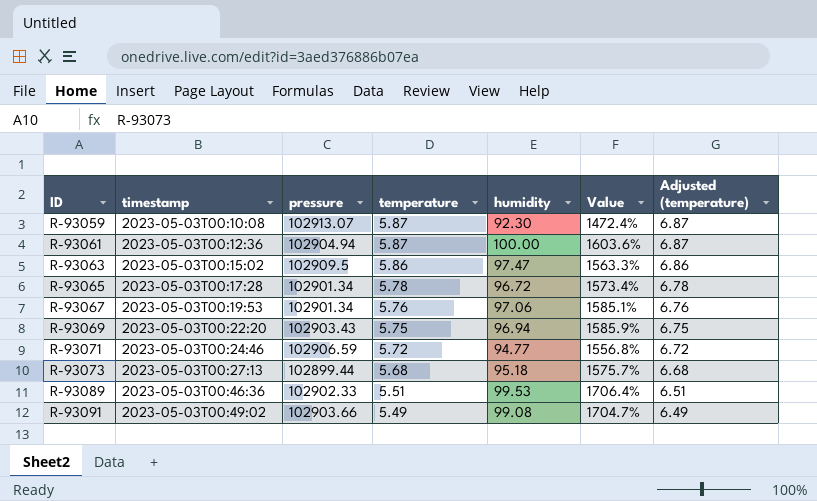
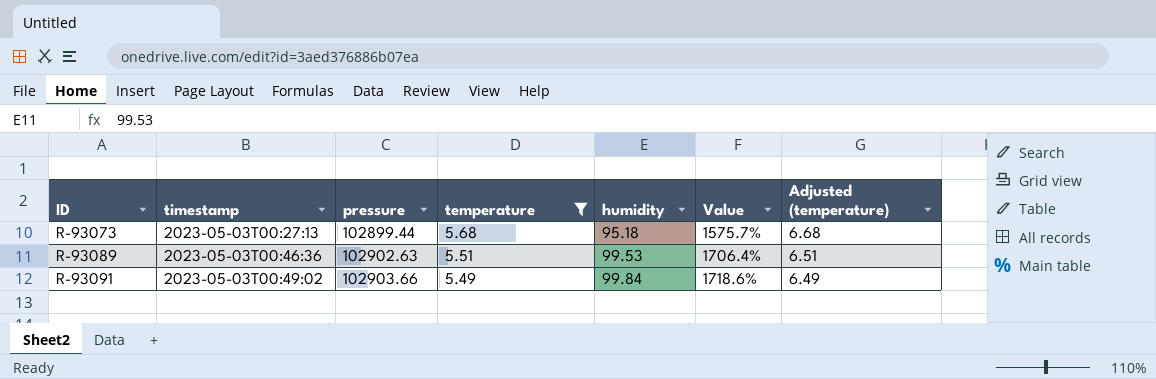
filter: none -> temperature <= 5.68
R-93089 | pressure: 102902.33 -> 102902.63
R-93091 | humidity: 99.08 -> 99.84
R-93091 | Value: 1704.7% -> 1718.6%

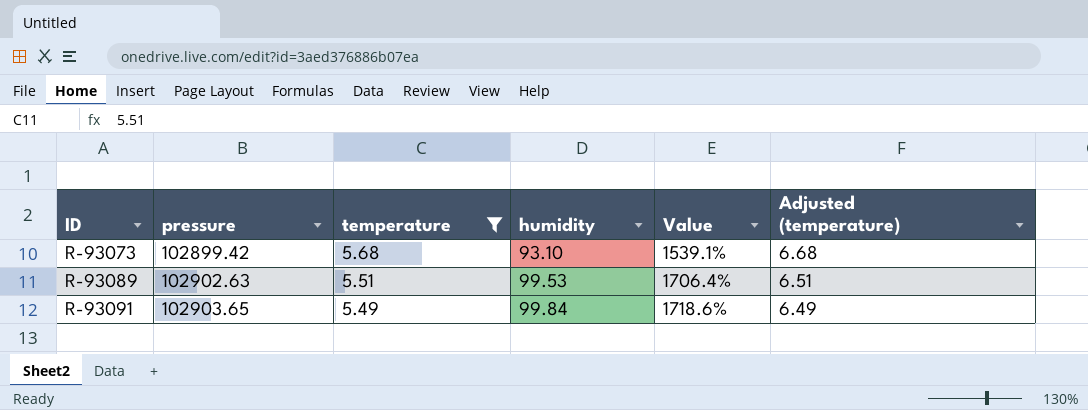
column timestamp | position: 2 -> none
R-93073 | pressure: 102899.44 -> 102899.42
R-93073 | humidity: 95.18 -> 93.10
R-93073 | Value: 1575.7% -> 1539.1%
R-93091 | pressure: 102903.66 -> 102903.65

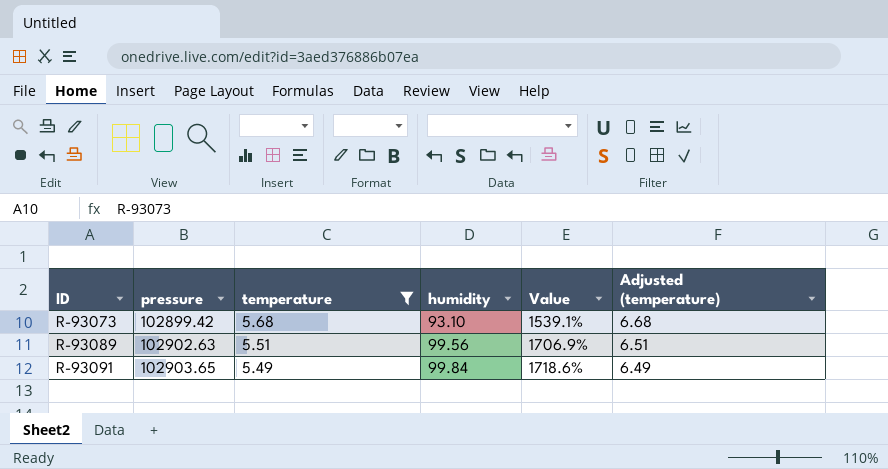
R-93089 | humidity: 99.53 -> 99.56
R-93089 | Value: 1706.4% -> 1706.9%

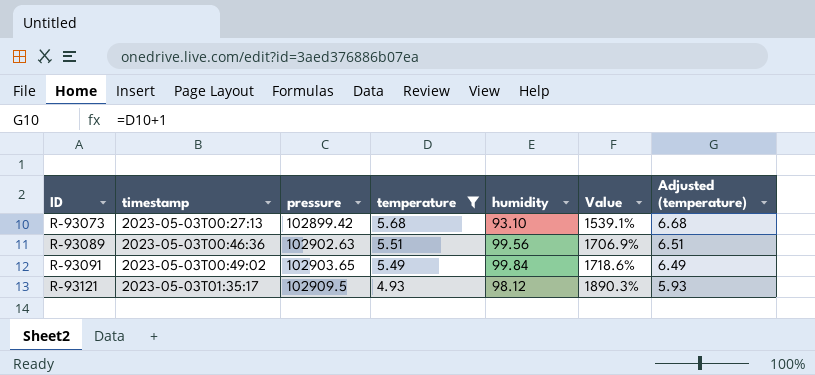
column timestamp | position: none -> 2
row R-93121: none -> 2023-05-03T01:35:17 | 102909.5 | 4.93 | 98.12 | 1890.3% | 5.93

